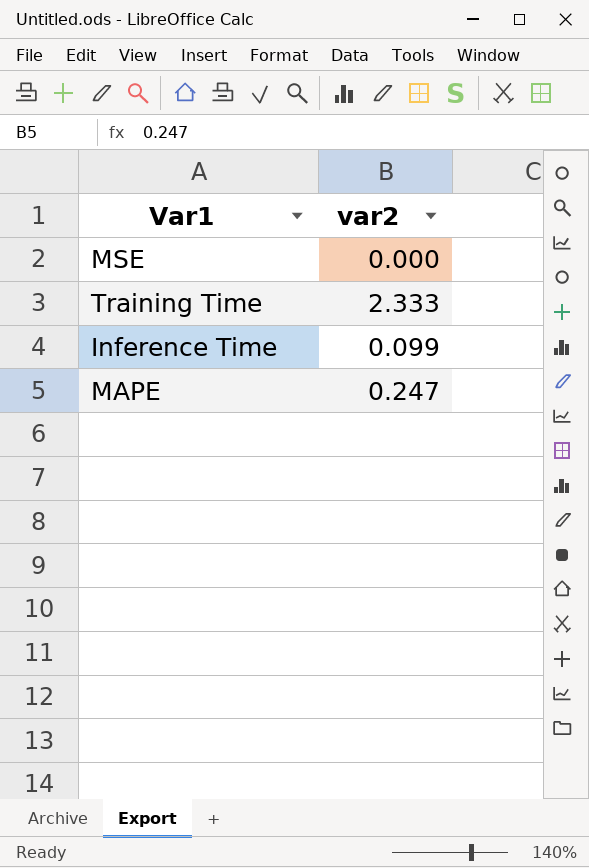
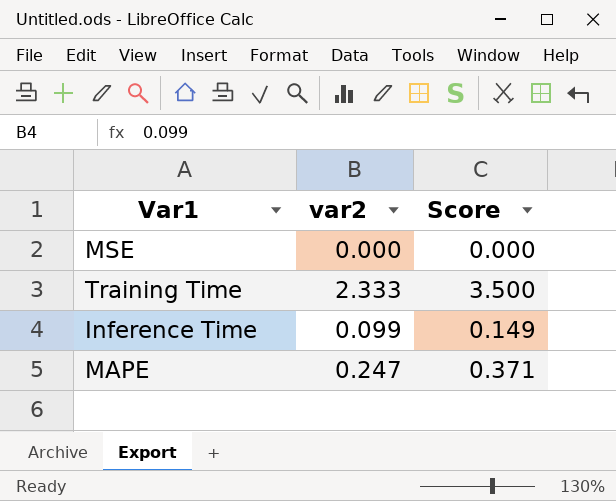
column Score | formula: none -> [var2] * 1.5

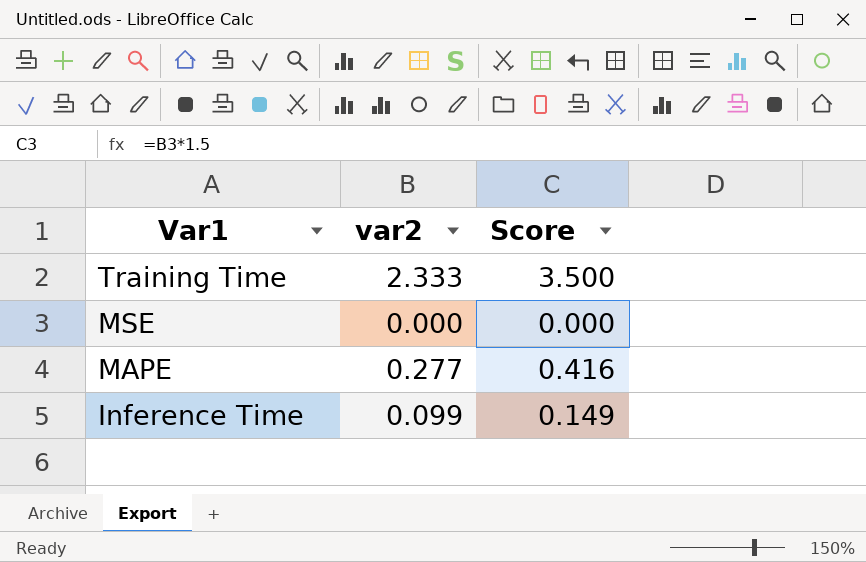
row order: none -> Var1 descending
MAPE | var2: 0.247 -> 0.277
MAPE | Score: 0.371 -> 0.416

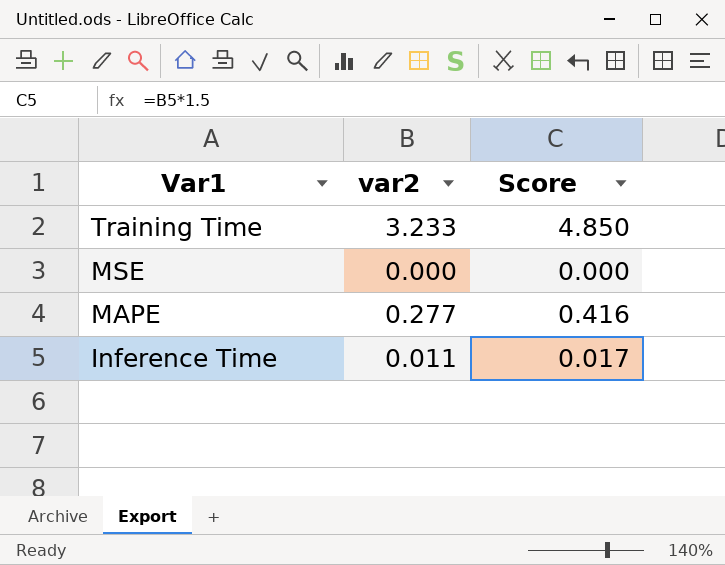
Training Time | var2: 2.333 -> 3.233
Training Time | Score: 3.500 -> 4.850
Inference Time | var2: 0.099 -> 0.011
Inference Time | Score: 0.149 -> 0.017

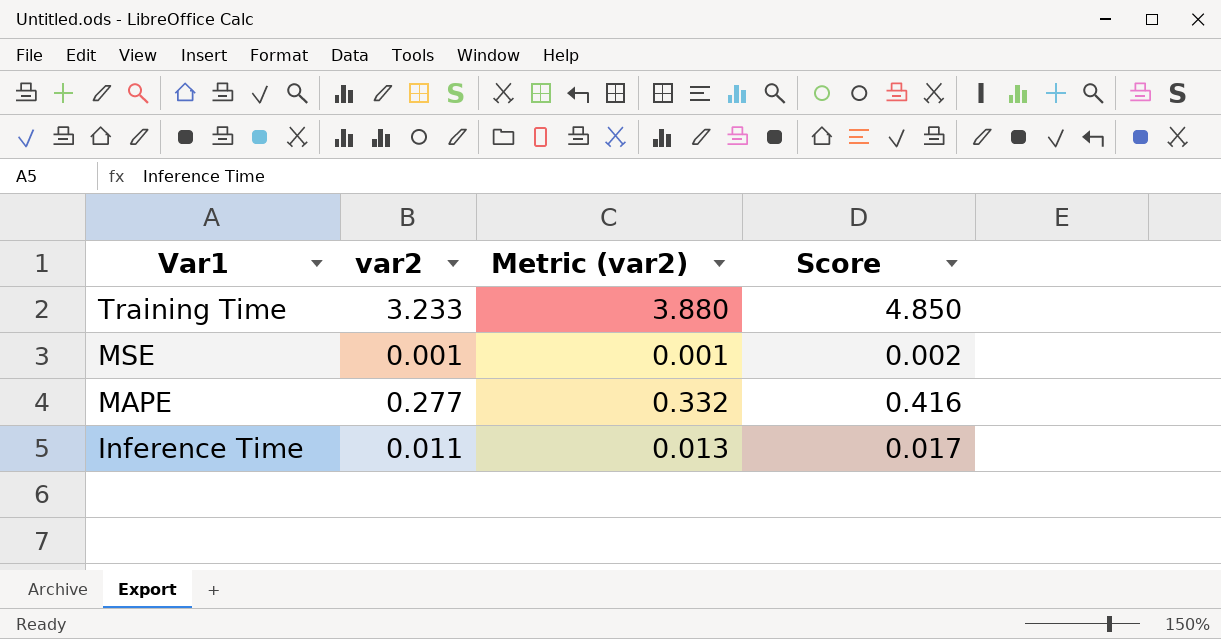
column Metric (var2) | formula: none -> [var2] * 1.2
MSE | var2: 0.000 -> 0.001
MSE | Score: 0.000 -> 0.002

